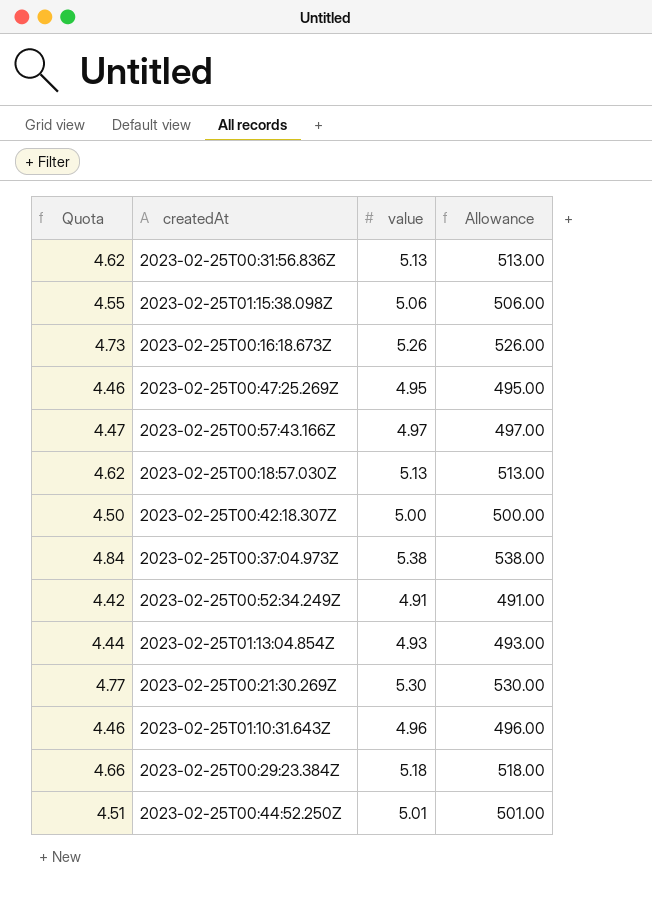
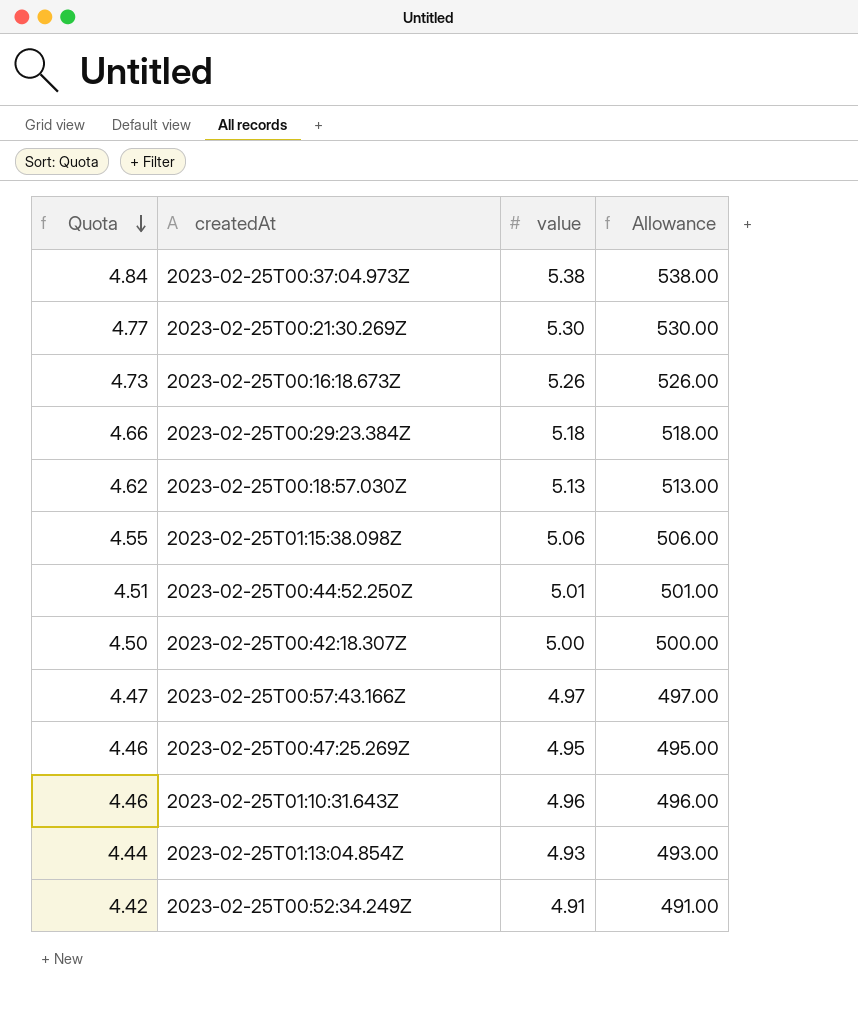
row order: none -> Quota descending
row 2023-02-25T00:31:56.836Z: 4.62 | 5.13 | 513.00 -> none

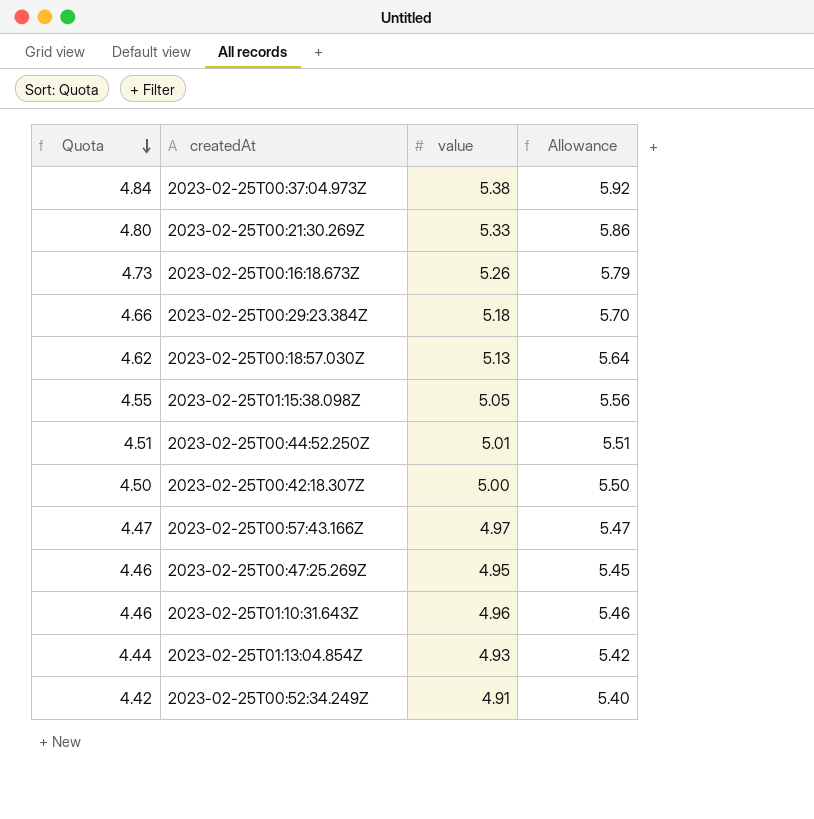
column Allowance | formula: [value] * 100 -> [value] * 1.1
2023-02-25T00:21:30.269Z | Quota: 4.77 -> 4.80
2023-02-25T00:21:30.269Z | value: 5.30 -> 5.33
2023-02-25T01:15:38.098Z | value: 5.06 -> 5.05

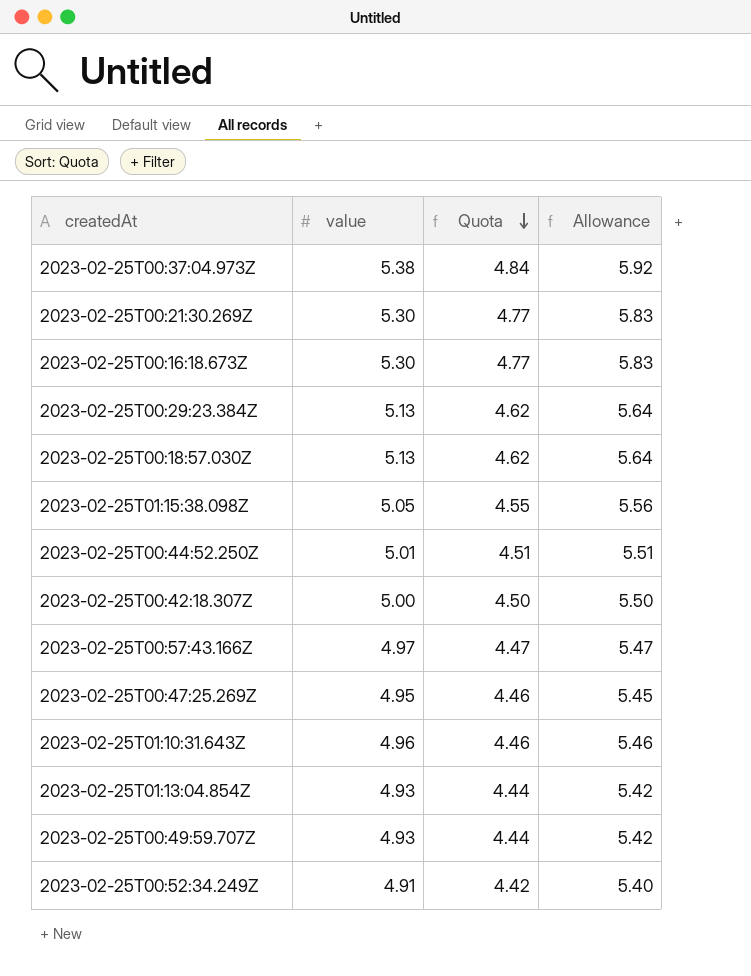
column Quota | position: 1 -> 3
2023-02-25T00:21:30.269Z | value: 5.33 -> 5.30
2023-02-25T00:21:30.269Z | Quota: 4.80 -> 4.77
2023-02-25T00:21:30.269Z | Allowance: 5.86 -> 5.83
2023-02-25T00:16:18.673Z | value: 5.26 -> 5.30
2023-02-25T00:16:18.673Z | Quota: 4.73 -> 4.77
2023-02-25T00:16:18.673Z | Allowance: 5.79 -> 5.83
2023-02-25T00:29:23.384Z | value: 5.18 -> 5.13
2023-02-25T00:29:23.384Z | Quota: 4.66 -> 4.62
2023-02-25T00:29:23.384Z | Allowance: 5.70 -> 5.64
row 2023-02-25T00:49:59.707Z: none -> 4.93 | 4.44 | 5.42

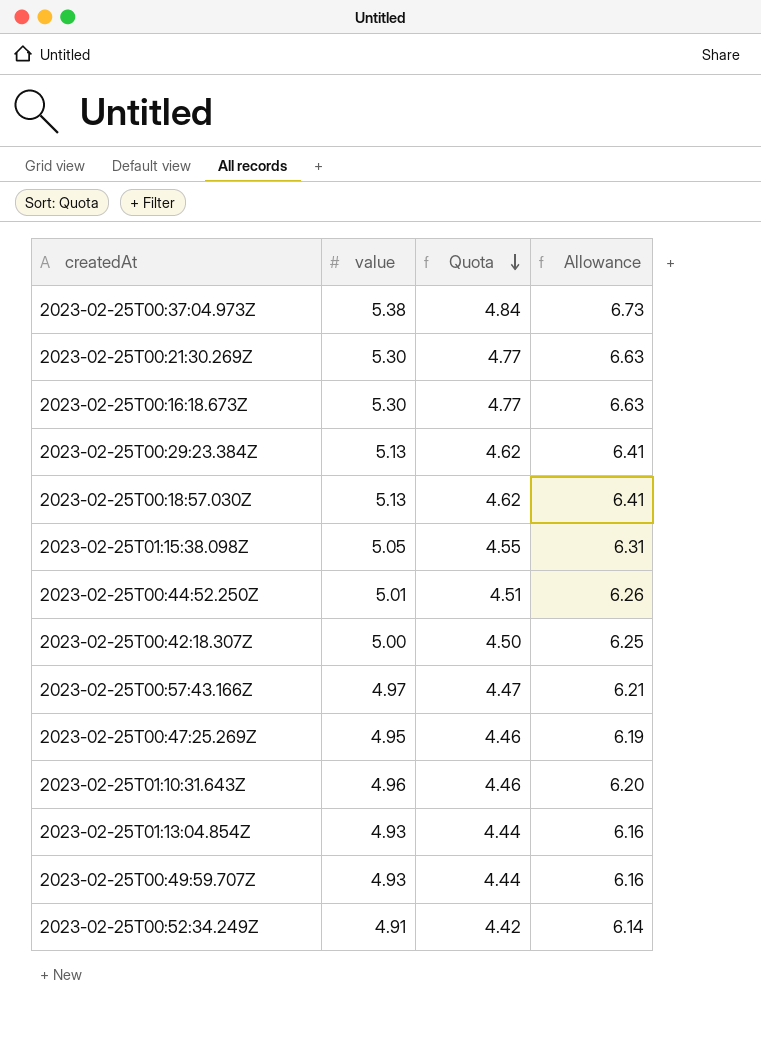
column Allowance | formula: [value] * 1.1 -> [value] * 1.25

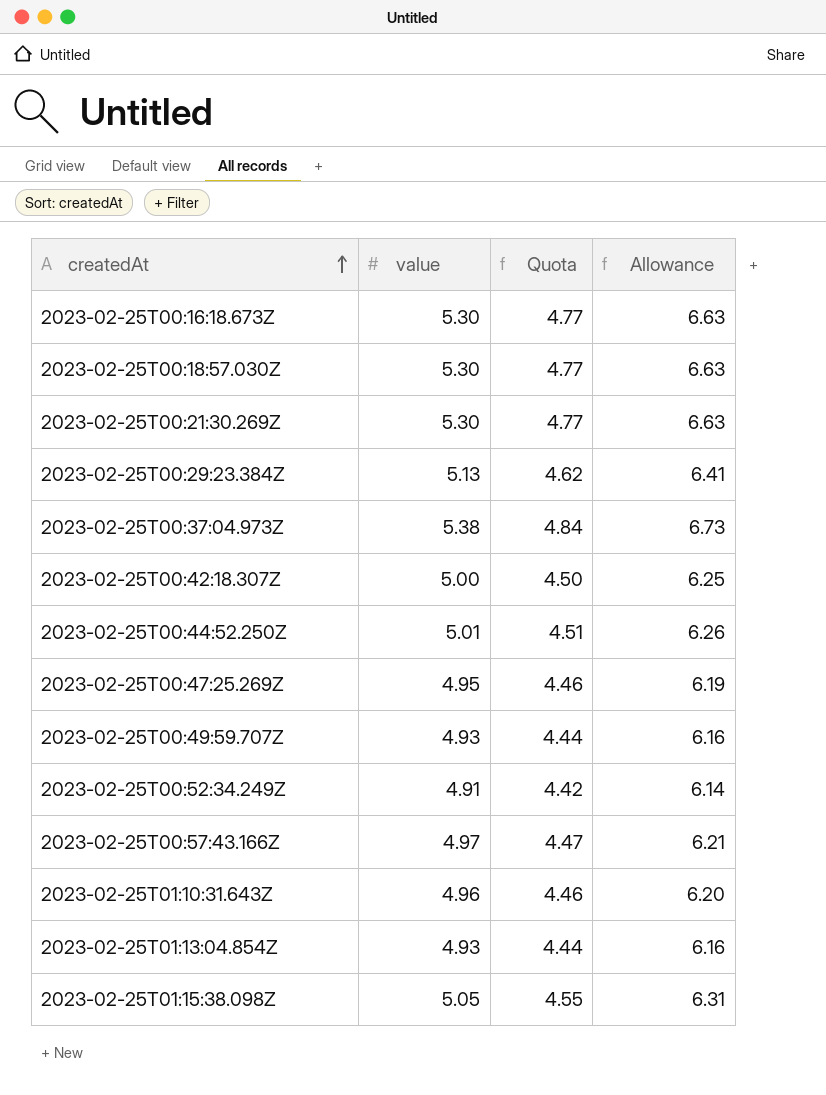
row order: Quota descending -> createdAt ascending
2023-02-25T00:18:57.030Z | value: 5.13 -> 5.30
2023-02-25T00:18:57.030Z | Quota: 4.62 -> 4.77
2023-02-25T00:18:57.030Z | Allowance: 6.41 -> 6.63

